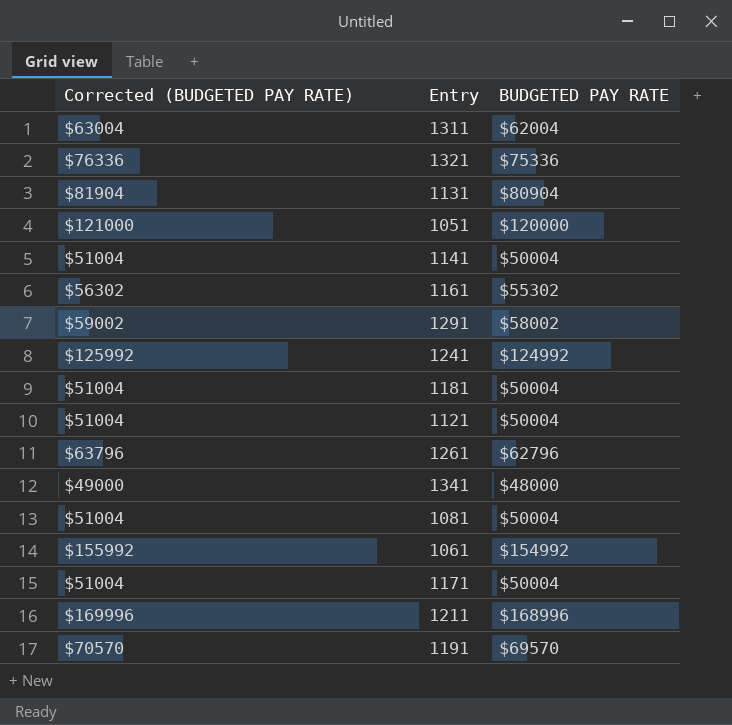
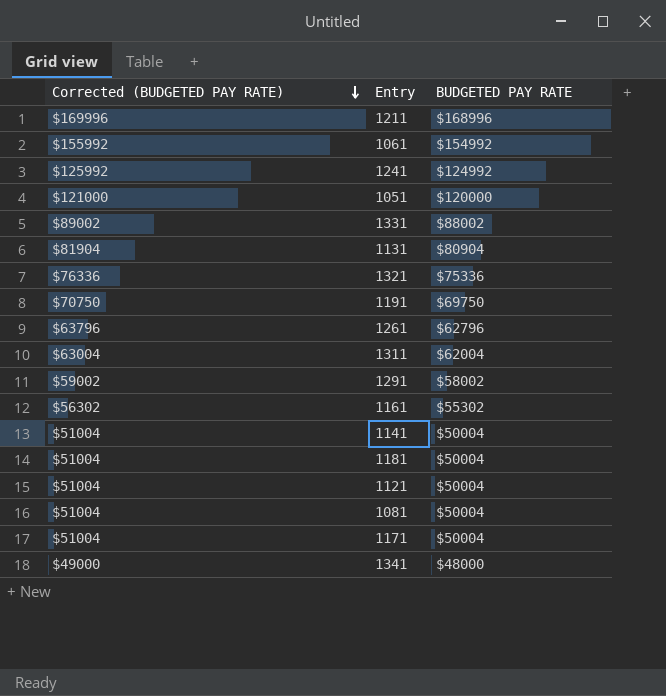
row order: none -> Corrected (BUDGETED PAY RATE) descending
row 1331: none -> $89002 | $88002
1191 | Corrected (BUDGETED PAY RATE): $70570 -> $70750
1191 | BUDGETED PAY RATE: $69570 -> $69750

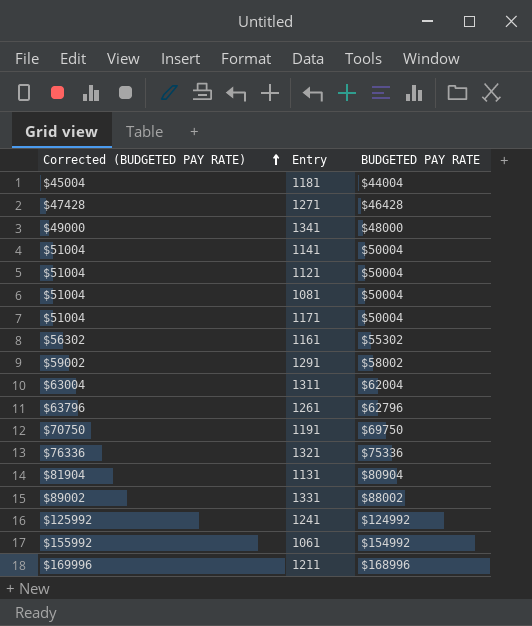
row order: Corrected (BUDGETED PAY RATE) descending -> Corrected (BUDGETED PAY RATE) ascending
row 1051: $121000 | $120000 -> none
1181 | Corrected (BUDGETED PAY RATE): $51004 -> $45004
1181 | BUDGETED PAY RATE: $50004 -> $44004
row 1271: none -> $47428 | $46428

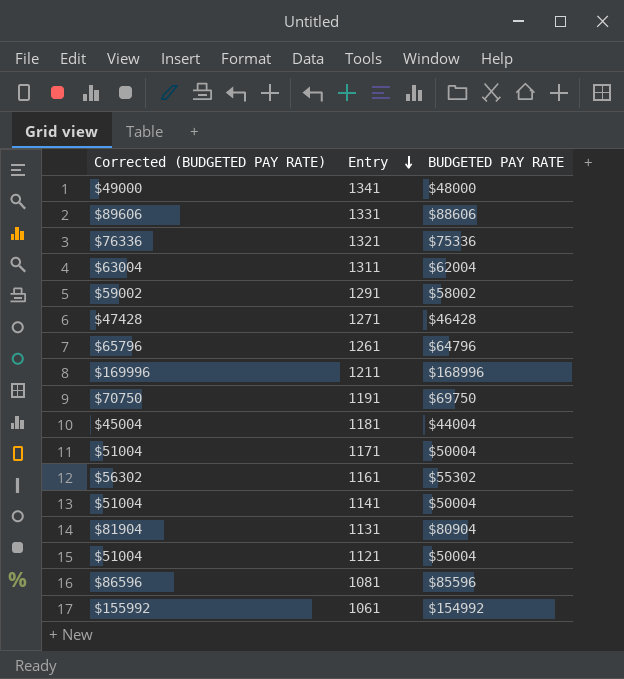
row order: Corrected (BUDGETED PAY RATE) ascending -> Entry descending
row 1241: $125992 | $124992 -> none
1331 | Corrected (BUDGETED PAY RATE): $89002 -> $89606
1331 | BUDGETED PAY RATE: $88002 -> $88606
1261 | Corrected (BUDGETED PAY RATE): $63796 -> $65796
1261 | BUDGETED PAY RATE: $62796 -> $64796
1081 | Corrected (BUDGETED PAY RATE): $51004 -> $86596
1081 | BUDGETED PAY RATE: $50004 -> $85596

